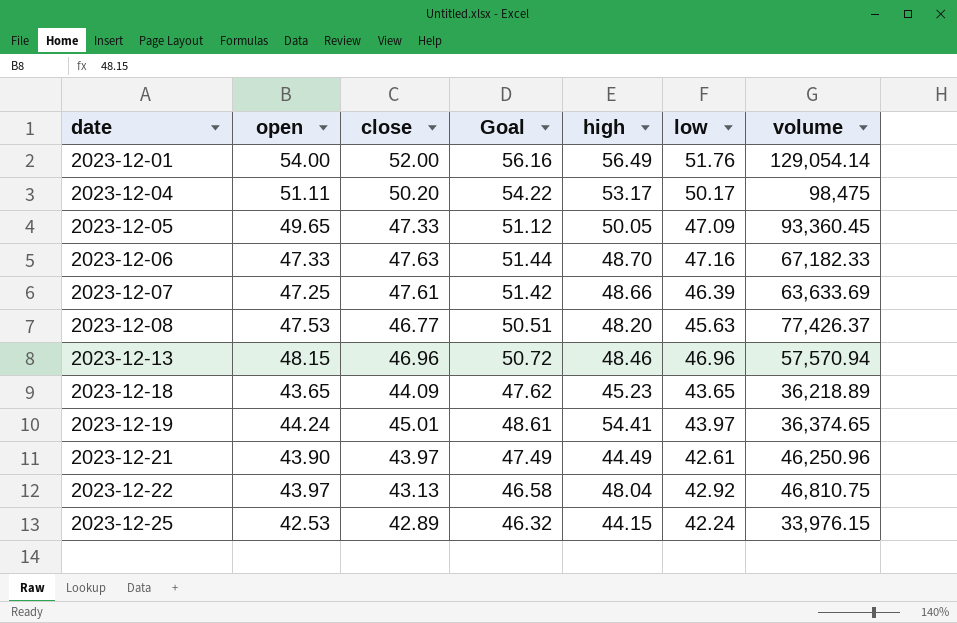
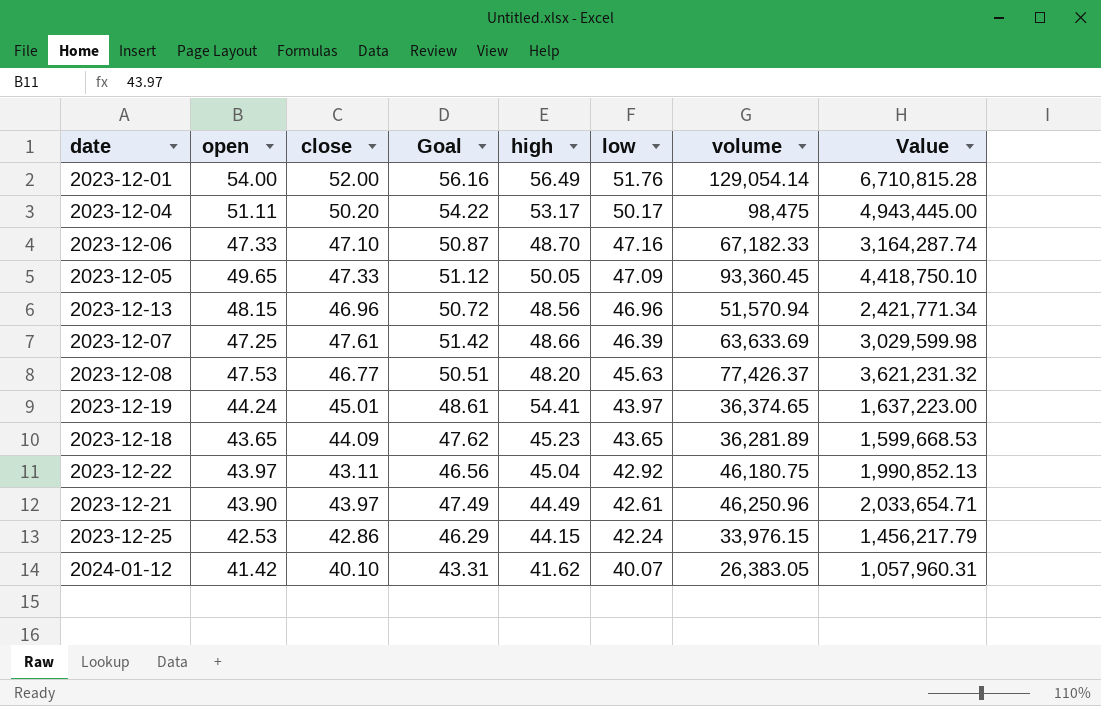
row order: date ascending -> low descending
column Value | formula: none -> [close] * [volume]
2023-12-06 | close: 47.63 -> 47.10
2023-12-06 | Goal: 51.44 -> 50.87
2023-12-13 | high: 48.46 -> 48.56
2023-12-13 | volume: 57,570.94 -> 51,570.94
2023-12-18 | volume: 36,218.89 -> 36,281.89
2023-12-22 | close: 43.13 -> 43.11
2023-12-22 | Goal: 46.58 -> 46.56
2023-12-22 | high: 48.04 -> 45.04
2023-12-22 | volume: 46,810.75 -> 46,180.75
2023-12-25 | close: 42.89 -> 42.86
2023-12-25 | Goal: 46.32 -> 46.29
row 2024-01-12: none -> 41.42 | 40.10 | 43.31 | 41.62 | 40.07 | 26,383.05 | 1,057,960.31

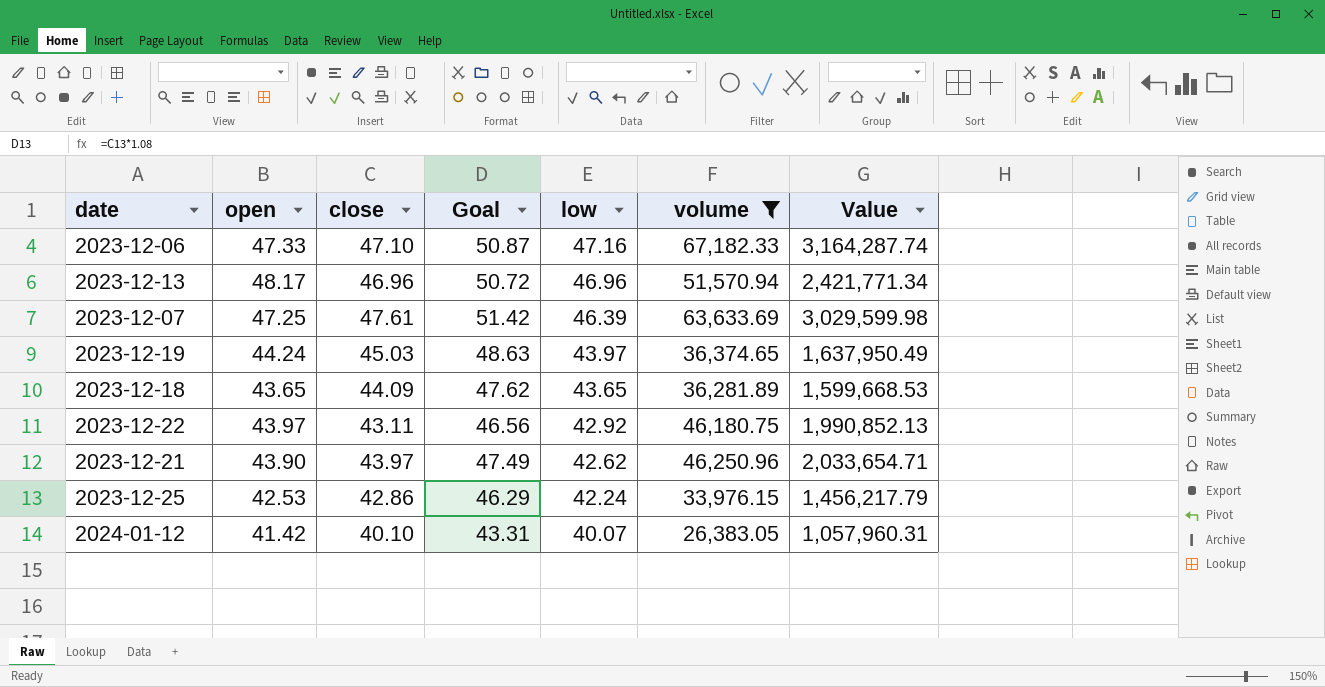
filter: none -> volume <= 67,182.33
column high | position: 5 -> none
2023-12-13 | open: 48.15 -> 48.17
2023-12-19 | close: 45.01 -> 45.03
2023-12-19 | Goal: 48.61 -> 48.63
2023-12-19 | Value: 1,637,223.00 -> 1,637,950.49
2023-12-21 | low: 42.61 -> 42.62

